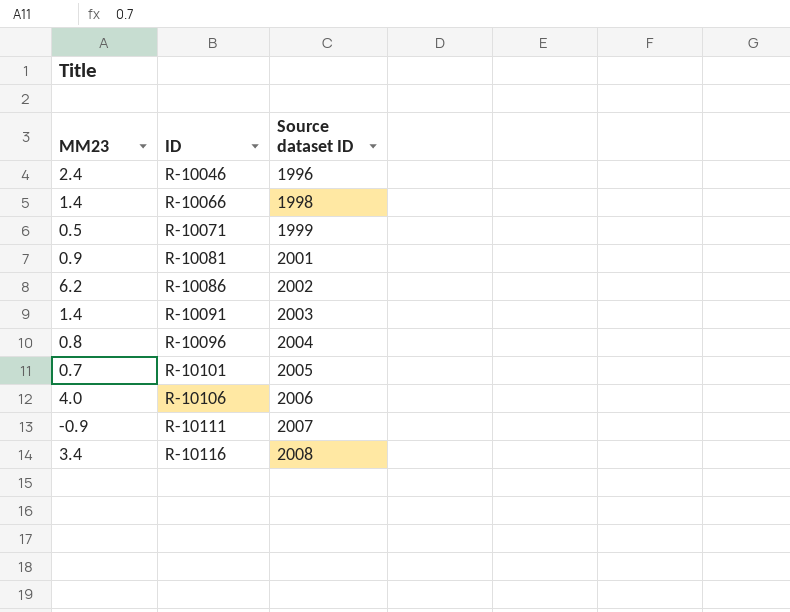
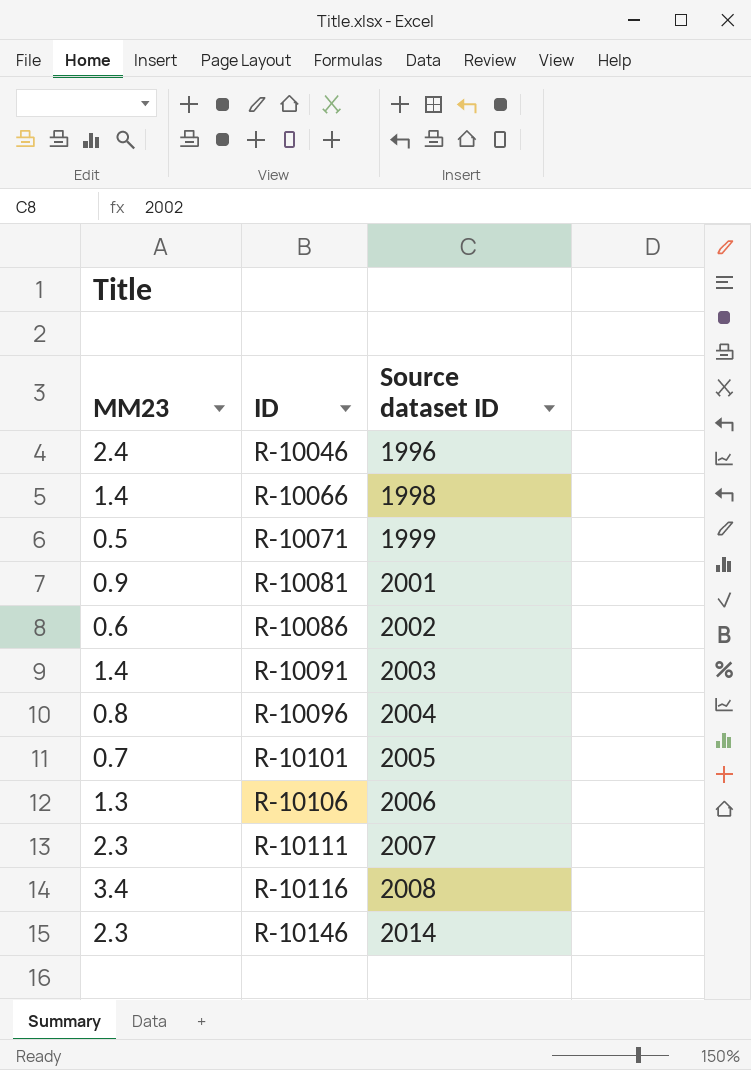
R-10086 | MM23: 6.2 -> 0.6
R-10106 | MM23: 4.0 -> 1.3
R-10111 | MM23: -0.9 -> 2.3
row R-10146: none -> 2.3 | 2014

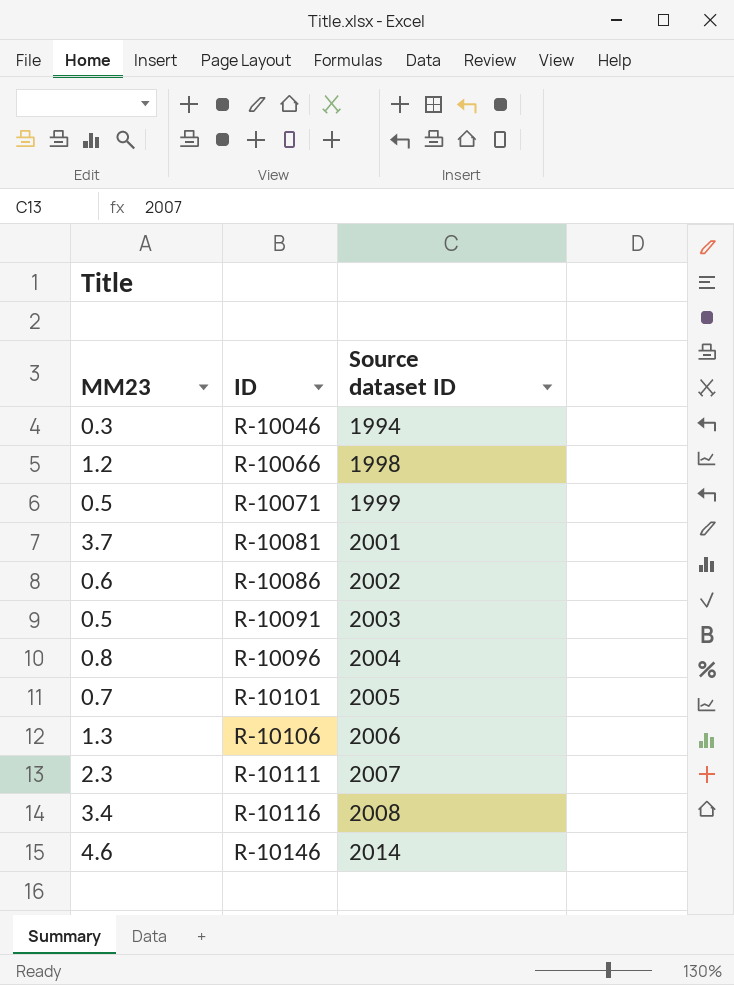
R-10046 | MM23: 2.4 -> 0.3
R-10046 | Source dataset ID: 1996 -> 1994
R-10066 | MM23: 1.4 -> 1.2
R-10081 | MM23: 0.9 -> 3.7
R-10091 | MM23: 1.4 -> 0.5
R-10146 | MM23: 2.3 -> 4.6

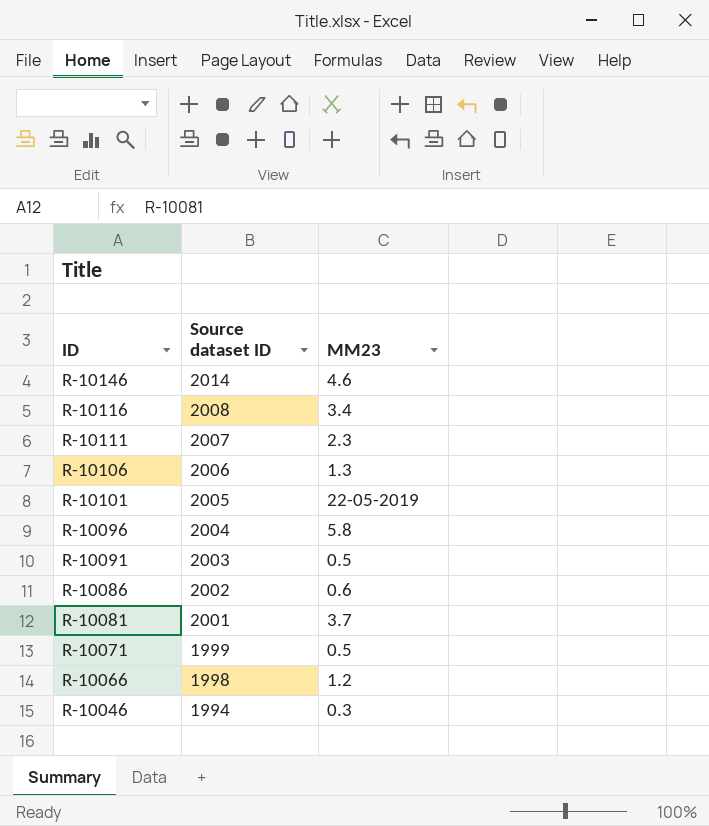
row order: ID ascending -> ID descending
column MM23 | position: 1 -> 3
R-10101 | MM23: 0.7 -> 22-05-2019
R-10096 | MM23: 0.8 -> 5.8

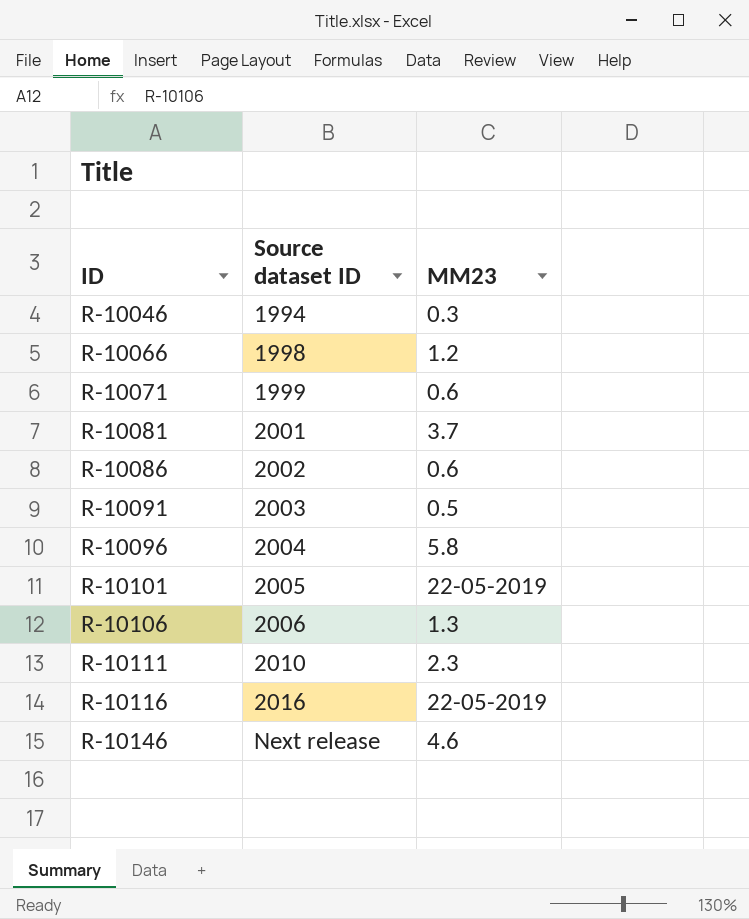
row order: ID descending -> ID ascending
R-10071 | MM23: 0.5 -> 0.6
R-10111 | Source dataset ID: 2007 -> 2010
R-10116 | Source dataset ID: 2008 -> 2016
R-10116 | MM23: 3.4 -> 22-05-2019
R-10146 | Source dataset ID: 2014 -> Next release

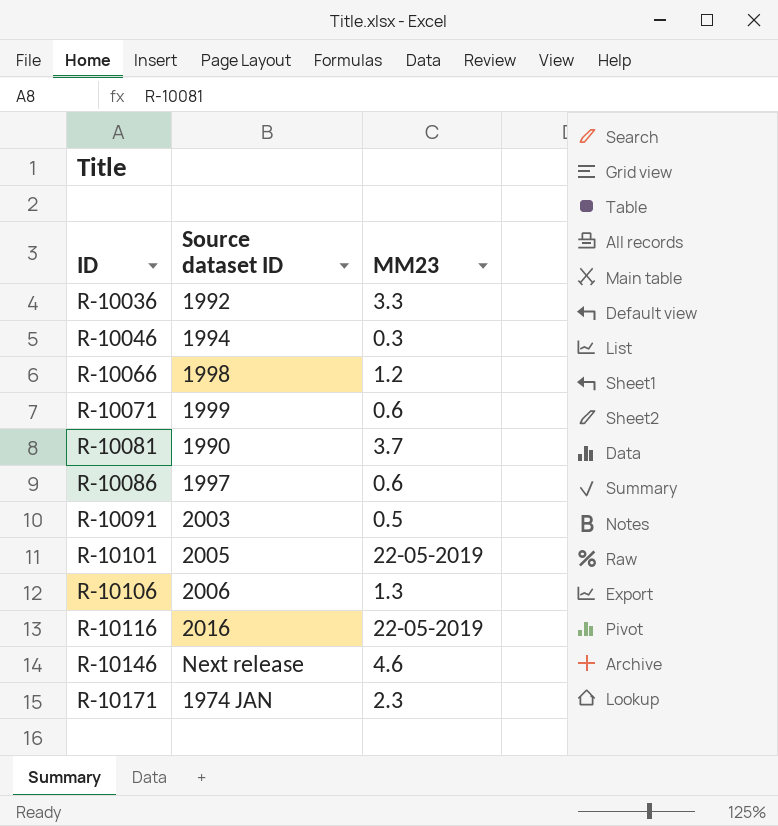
row R-10096: 2004 | 5.8 -> none
row R-10111: 2010 | 2.3 -> none
row R-10036: none -> 1992 | 3.3
R-10081 | Source dataset ID: 2001 -> 1990
R-10086 | Source dataset ID: 2002 -> 1997
row R-10171: none -> 1974 JAN | 2.3

